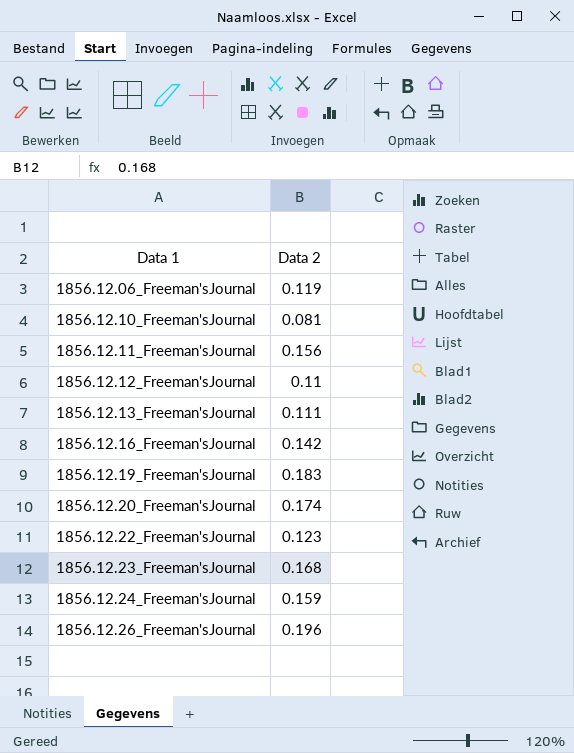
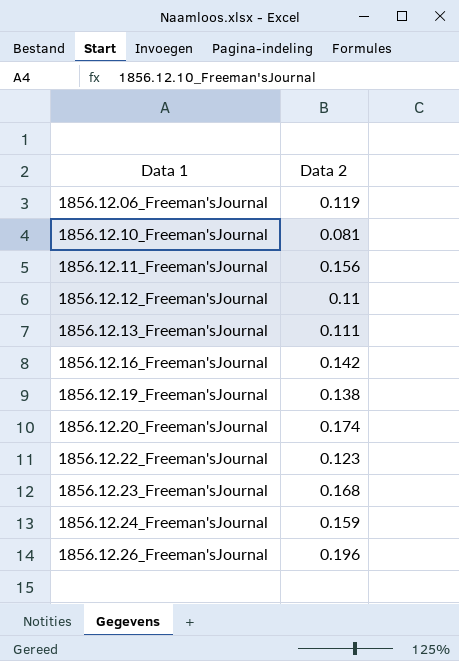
1856.12.19_Freeman'sJournal | Data 2: 0.183 -> 0.138

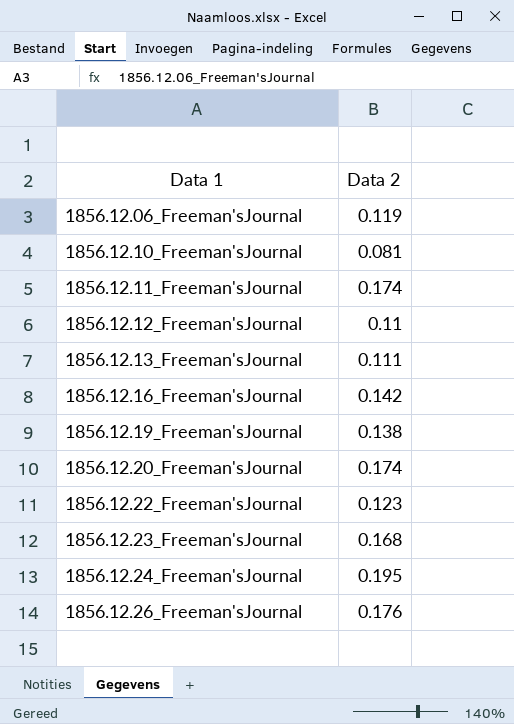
1856.12.11_Freeman'sJournal | Data 2: 0.156 -> 0.174
1856.12.24_Freeman'sJournal | Data 2: 0.159 -> 0.195
1856.12.26_Freeman'sJournal | Data 2: 0.196 -> 0.176

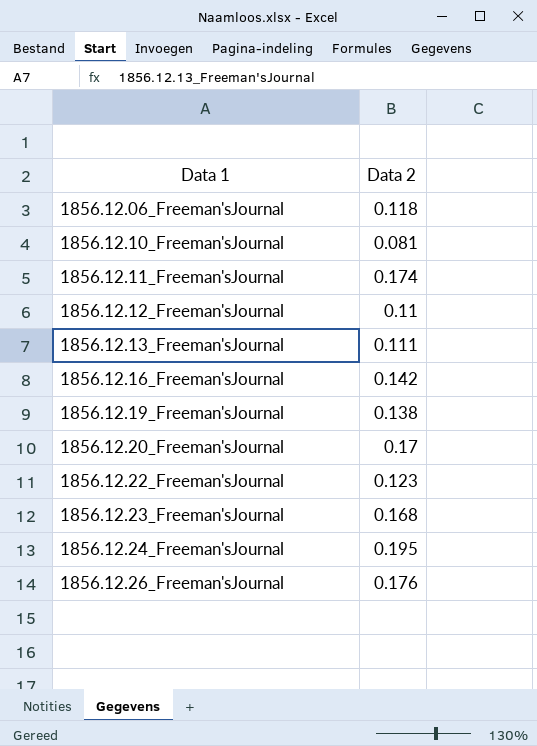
1856.12.06_Freeman'sJournal | Data 2: 0.119 -> 0.118
1856.12.20_Freeman'sJournal | Data 2: 0.174 -> 0.17

